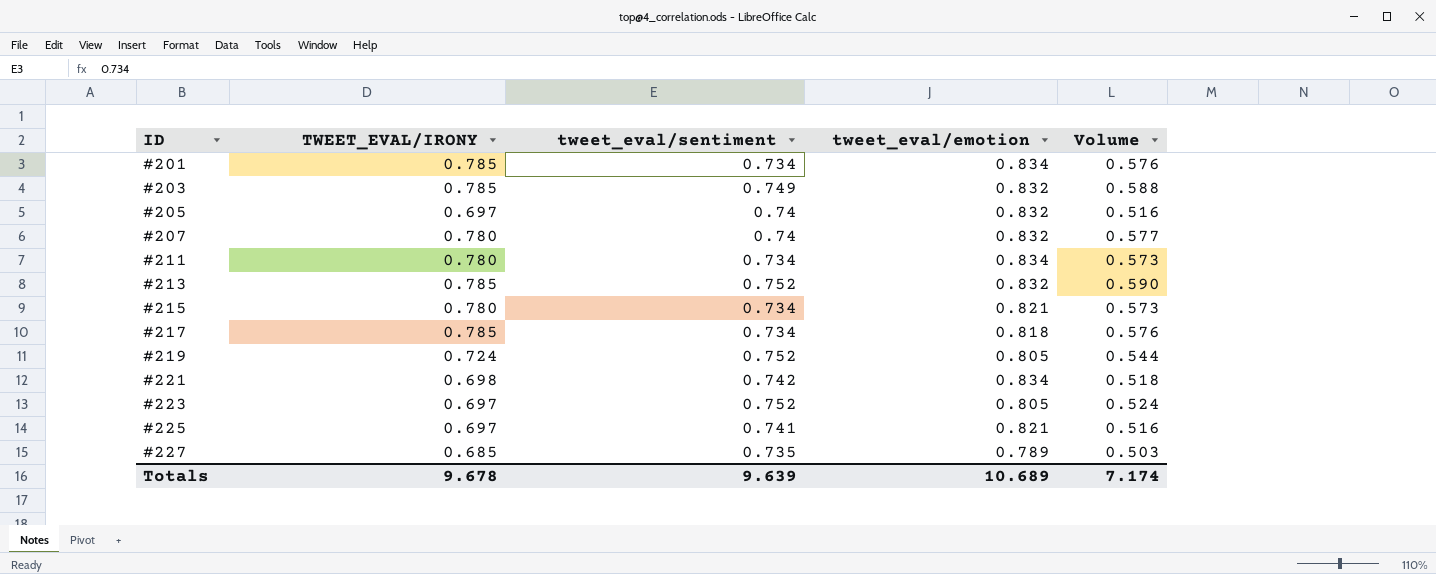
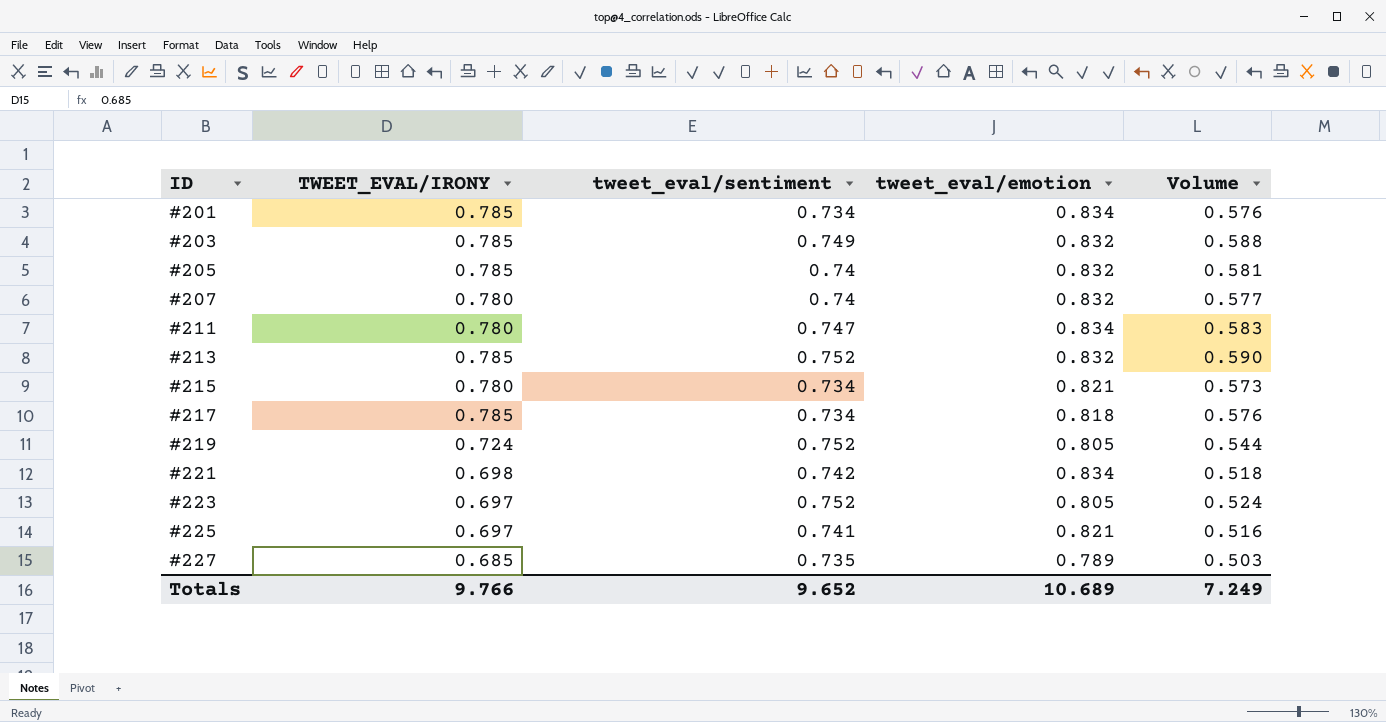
#205 | TWEET_EVAL/IRONY: 0.697 -> 0.785
#205 | Volume: 0.516 -> 0.581
#211 | tweet_eval/sentiment: 0.734 -> 0.747
#211 | Volume: 0.573 -> 0.583
Totals | TWEET_EVAL/IRONY: 9.678 -> 9.766
Totals | tweet_eval/sentiment: 9.639 -> 9.652
Totals | Volume: 7.174 -> 7.249

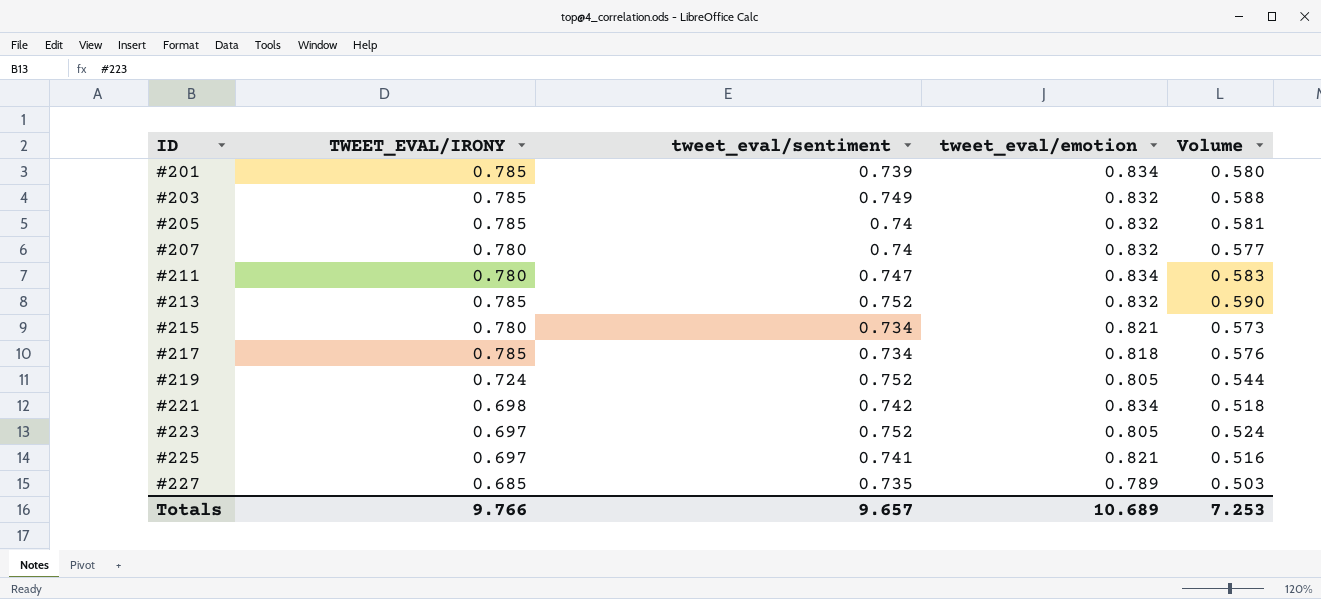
#201 | tweet_eval/sentiment: 0.734 -> 0.739
#201 | Volume: 0.576 -> 0.580
Totals | tweet_eval/sentiment: 9.652 -> 9.657
Totals | Volume: 7.249 -> 7.253

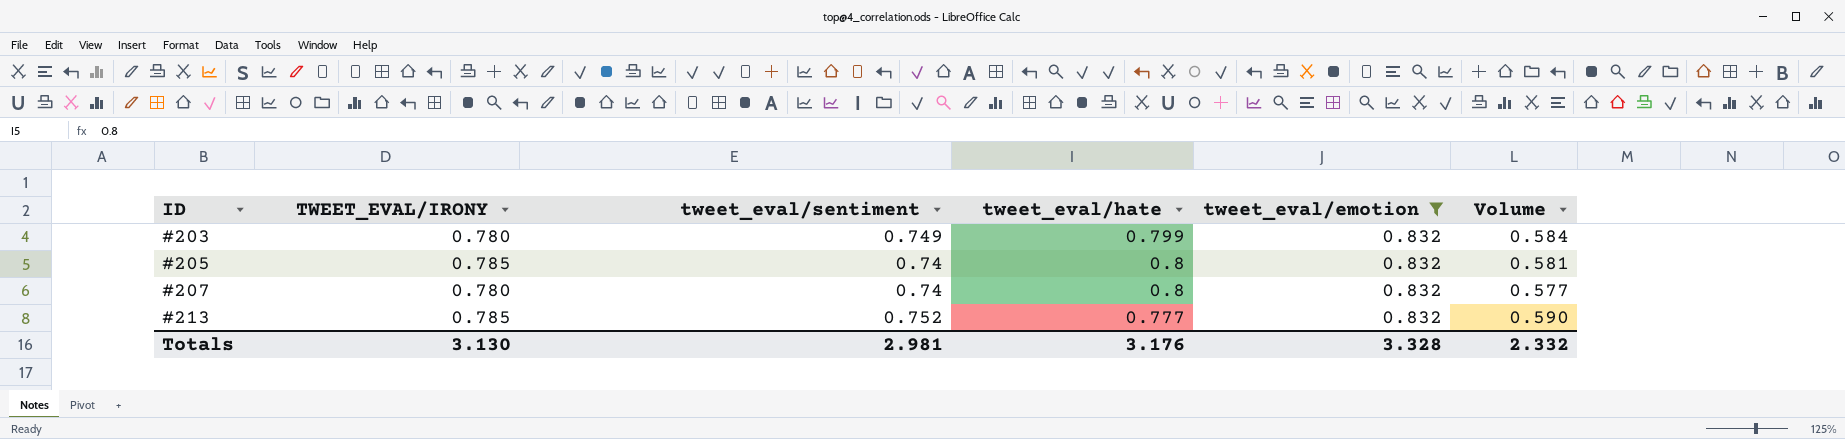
filter: none -> tweet_eval/emotion = 0.832
column tweet_eval/hate | position: none -> 4
#203 | TWEET_EVAL/IRONY: 0.785 -> 0.780
#203 | Volume: 0.588 -> 0.584
Totals | TWEET_EVAL/IRONY: 9.766 -> 3.130
Totals | tweet_eval/sentiment: 9.657 -> 2.981
Totals | tweet_eval/emotion: 10.689 -> 3.328
Totals | Volume: 7.253 -> 2.332

